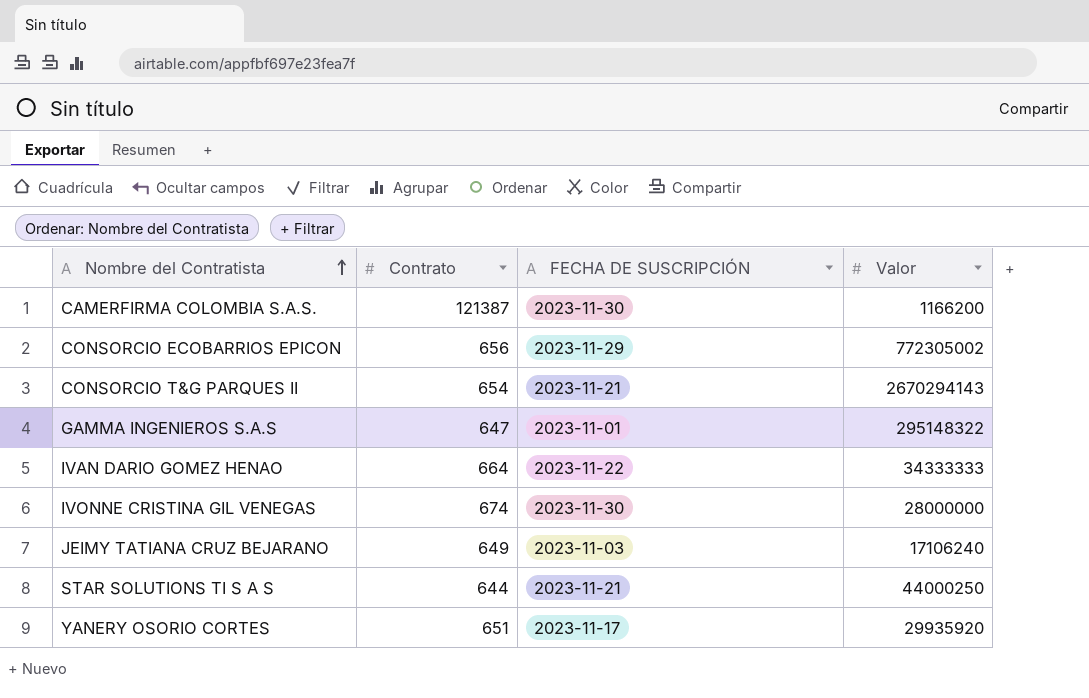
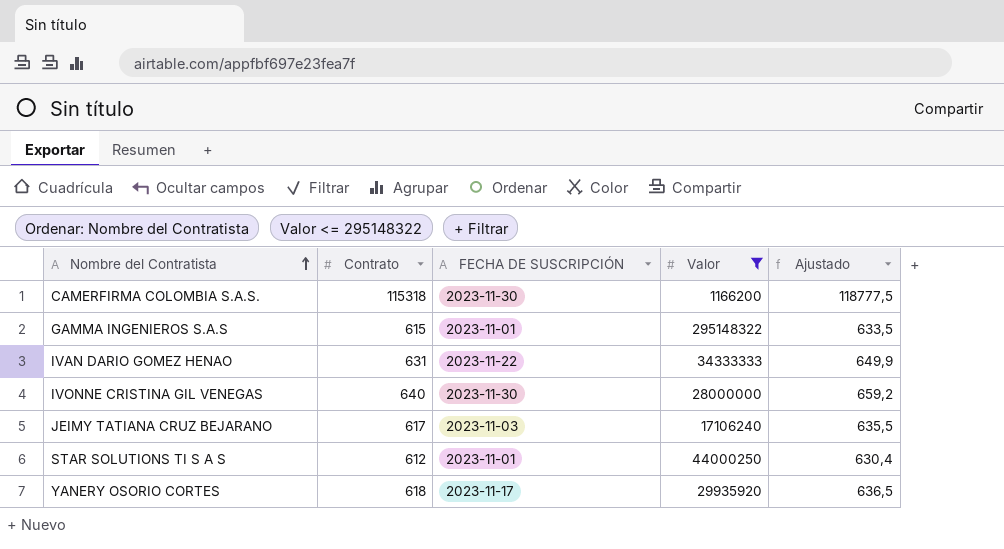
filter: none -> Valor <= 295148322
column Ajustado | formula: none -> [Contrato] * 1,03
CAMERFIRMA COLOMBIA S.A.S. | Contrato: 121387 -> 115318
GAMMA INGENIEROS S.A.S | Contrato: 647 -> 615
IVAN DARIO GOMEZ HENAO | Contrato: 664 -> 631
IVONNE CRISTINA GIL VENEGAS | Contrato: 674 -> 640
JEIMY TATIANA CRUZ BEJARANO | Contrato: 649 -> 617
STAR SOLUTIONS TI S A S | Contrato: 644 -> 612
STAR SOLUTIONS TI S A S | FECHA DE SUSCRIPCIÓN: 2023-11-21 -> 2023-11-01
YANERY OSORIO CORTES | Contrato: 651 -> 618

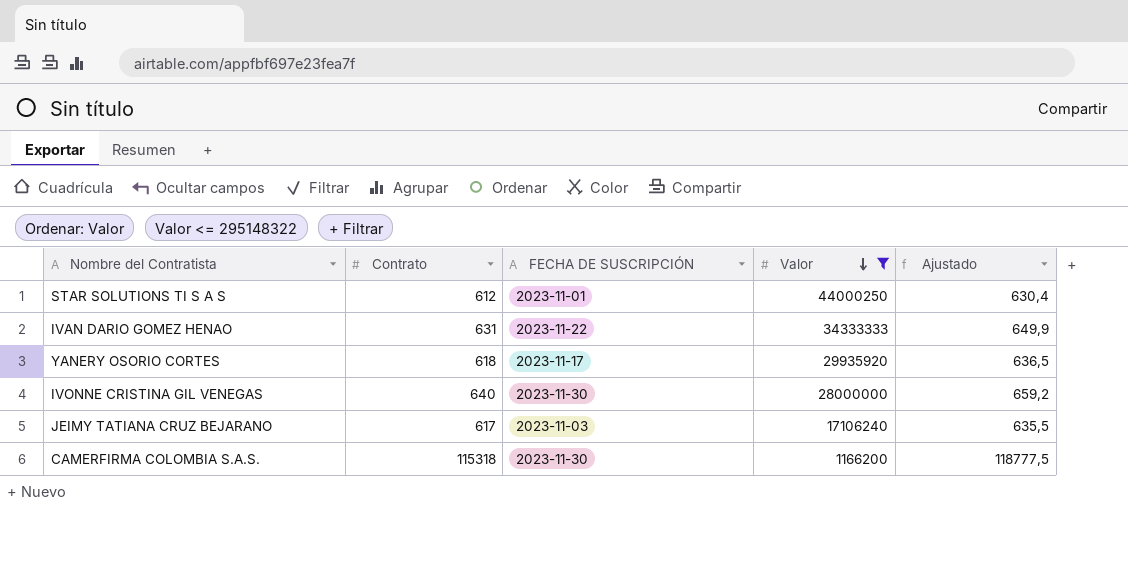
row order: Nombre del Contratista ascending -> Valor descending
row GAMMA INGENIEROS S.A.S: 615 | 2023-11-01 | 295148322 | 633,5 -> none

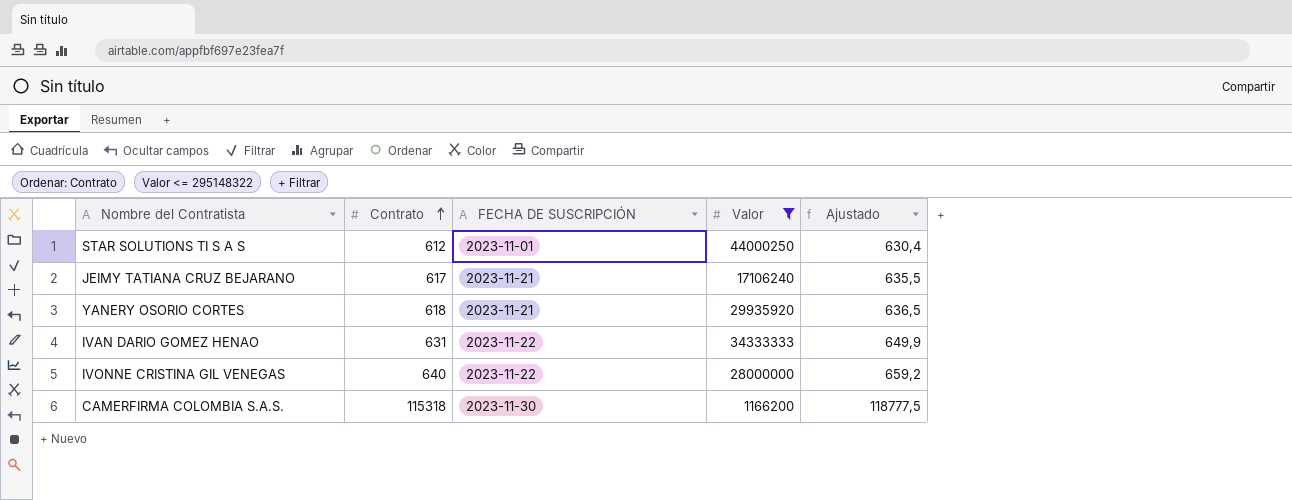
row order: Valor descending -> Contrato ascending
JEIMY TATIANA CRUZ BEJARANO | FECHA DE SUSCRIPCIÓN: 2023-11-03 -> 2023-11-21
YANERY OSORIO CORTES | FECHA DE SUSCRIPCIÓN: 2023-11-17 -> 2023-11-21
IVONNE CRISTINA GIL VENEGAS | FECHA DE SUSCRIPCIÓN: 2023-11-30 -> 2023-11-22

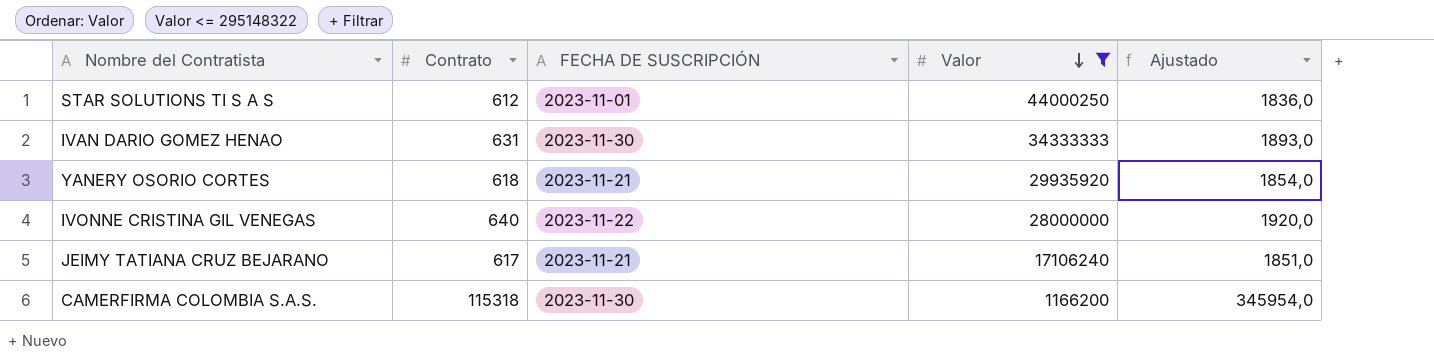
row order: Contrato ascending -> Valor descending
column Ajustado | formula: [Contrato] * 1,03 -> [Contrato] * 3
IVAN DARIO GOMEZ HENAO | FECHA DE SUSCRIPCIÓN: 2023-11-22 -> 2023-11-30

